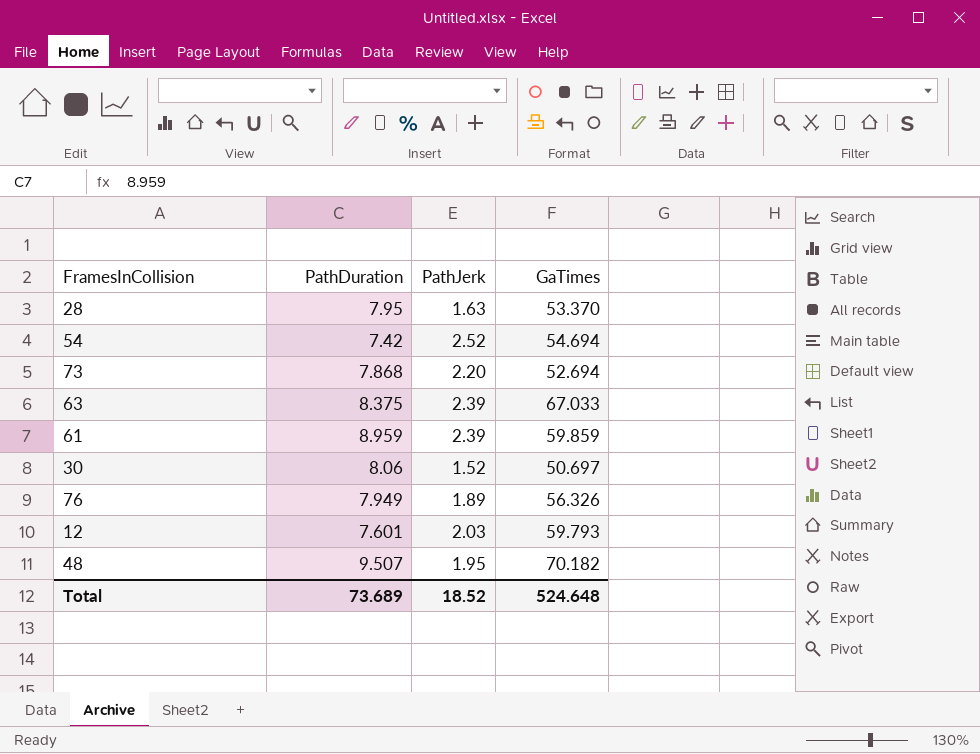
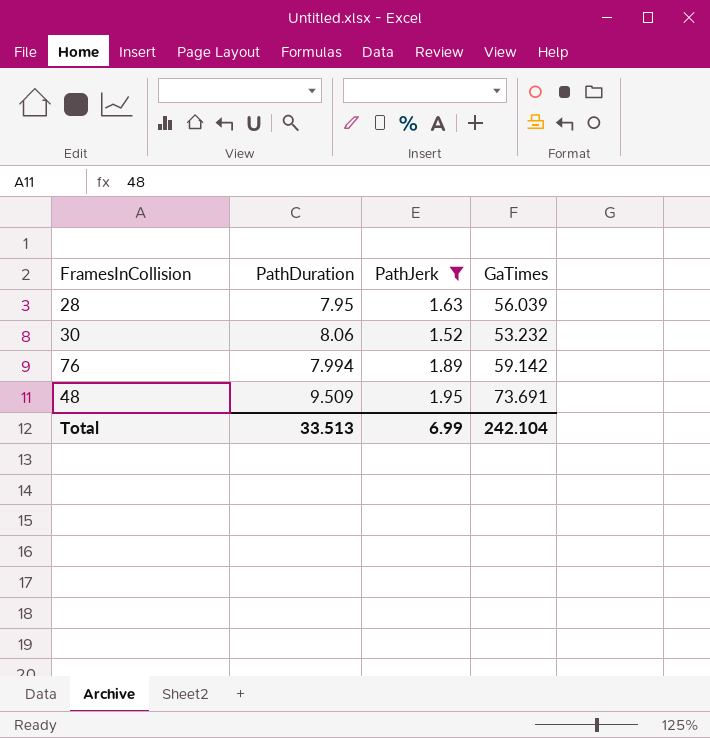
filter: none -> PathJerk <= 1.95
28 | GaTimes: 53.370 -> 56.039
30 | GaTimes: 50.697 -> 53.232
76 | PathDuration: 7.949 -> 7.994
76 | GaTimes: 56.326 -> 59.142
48 | PathDuration: 9.507 -> 9.509
48 | GaTimes: 70.182 -> 73.691
Total | PathDuration: 73.689 -> 33.513
Total | PathJerk: 18.52 -> 6.99
Total | GaTimes: 524.648 -> 242.104

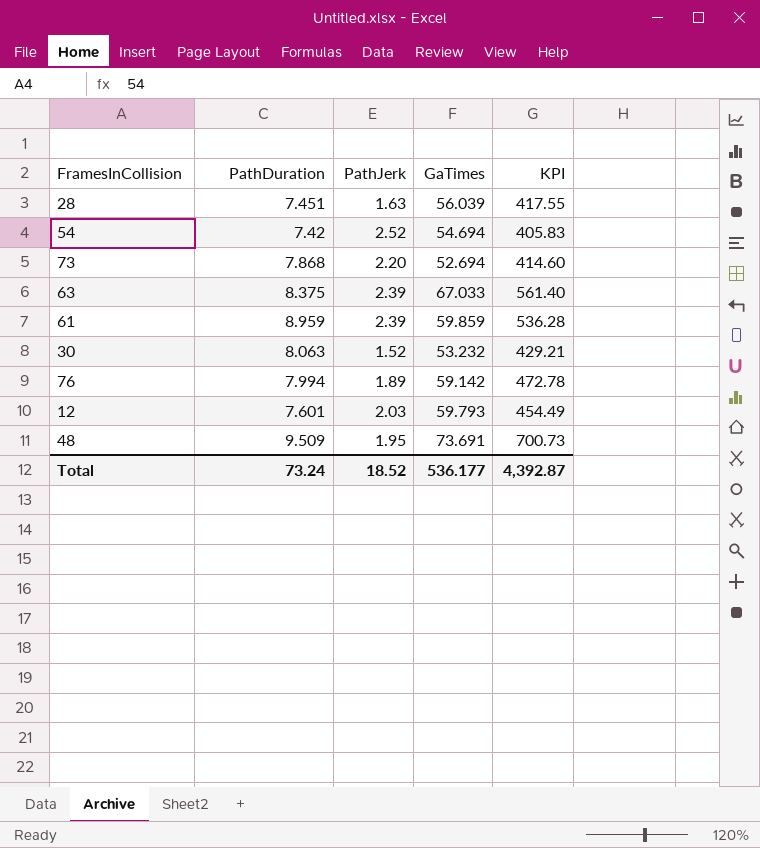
filter: PathJerk <= 1.95 -> none
column KPI | formula: none -> [PathDuration] * [GaTimes]
28 | PathDuration: 7.95 -> 7.451
30 | PathDuration: 8.06 -> 8.063
Total | PathDuration: 33.513 -> 73.24
Total | PathJerk: 6.99 -> 18.52
Total | GaTimes: 242.104 -> 536.177

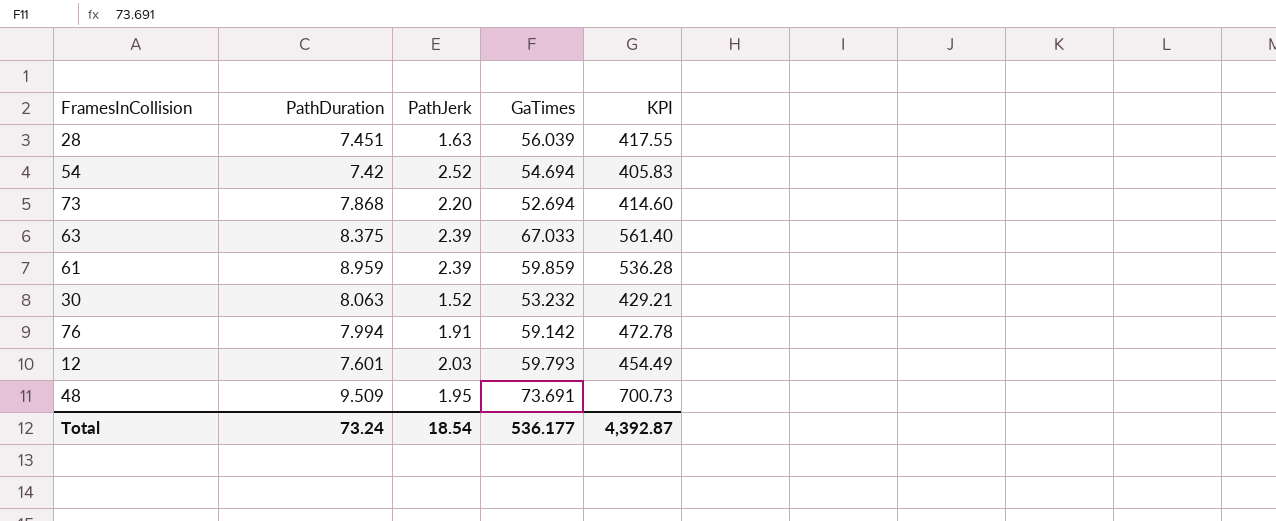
76 | PathJerk: 1.89 -> 1.91
Total | PathJerk: 18.52 -> 18.54

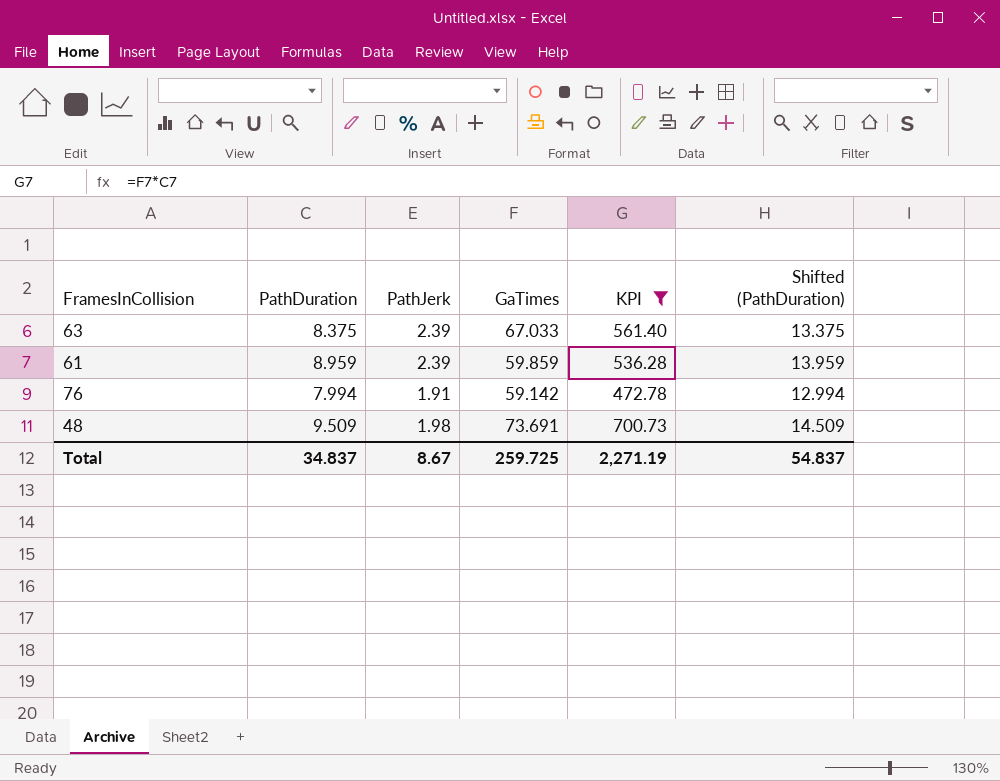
filter: none -> KPI >= 472.78
column Shifted (PathDuration) | formula: none -> [PathDuration] + 5
48 | PathJerk: 1.95 -> 1.98
Total | PathDuration: 73.24 -> 34.837
Total | PathJerk: 18.54 -> 8.67
Total | GaTimes: 536.177 -> 259.725
Total | KPI: 4,392.87 -> 2,271.19

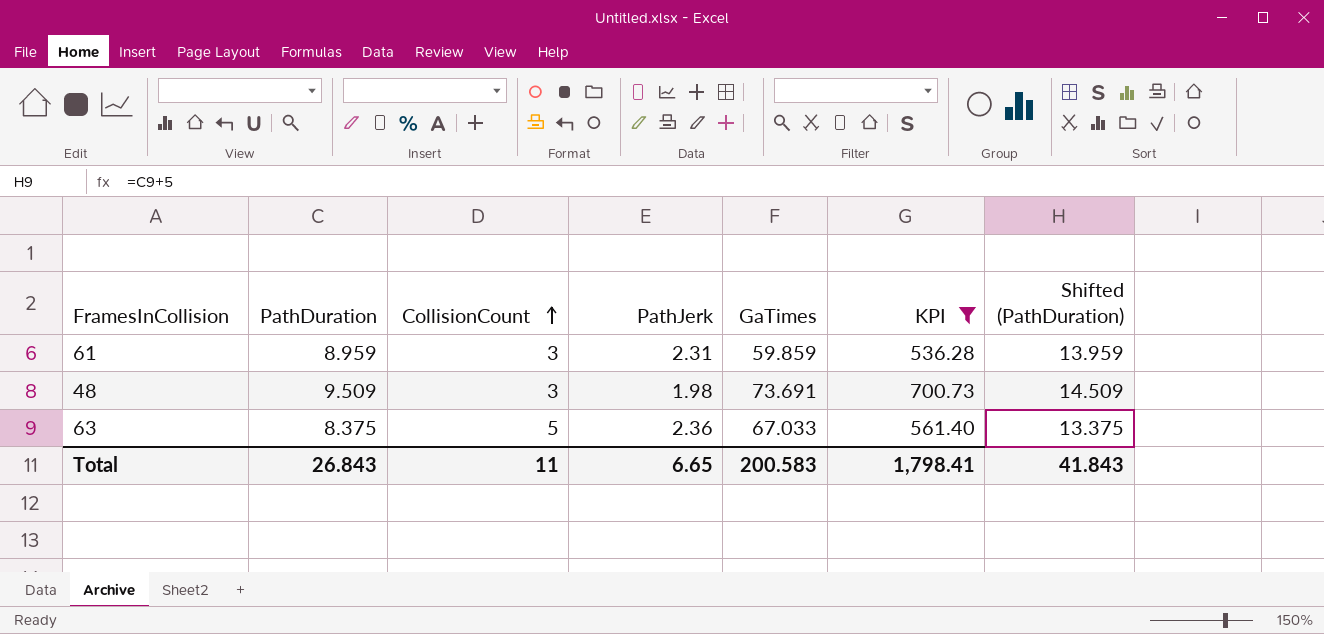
row order: none -> CollisionCount ascending
column CollisionCount | position: none -> 3
row 76: 7.994 | 1.91 | 59.142 | 472.78 | 12.994 -> none
61 | PathJerk: 2.39 -> 2.31
63 | PathJerk: 2.39 -> 2.36
Total | PathDuration: 34.837 -> 26.843
Total | PathJerk: 8.67 -> 6.65
Total | GaTimes: 259.725 -> 200.583
Total | KPI: 2,271.19 -> 1,798.41
Total | Shifted (PathDuration): 54.837 -> 41.843

